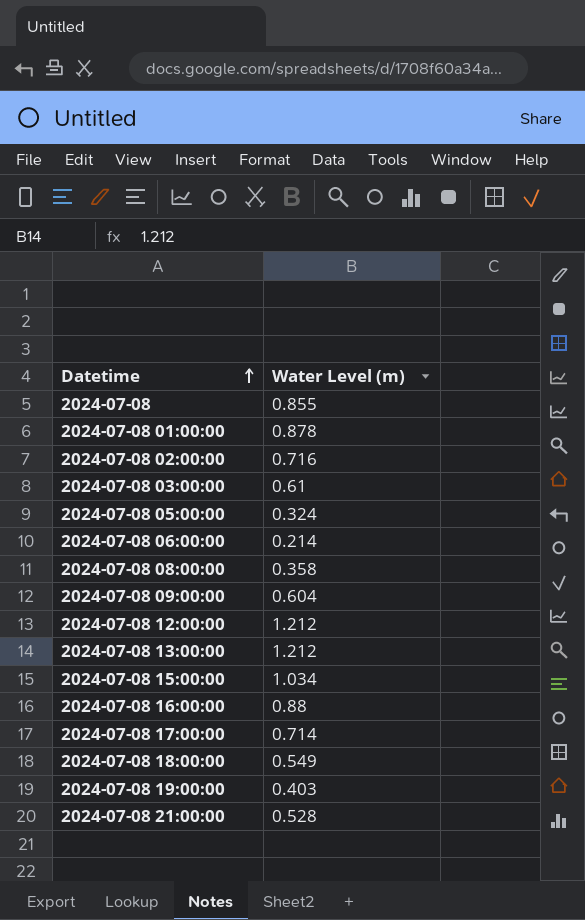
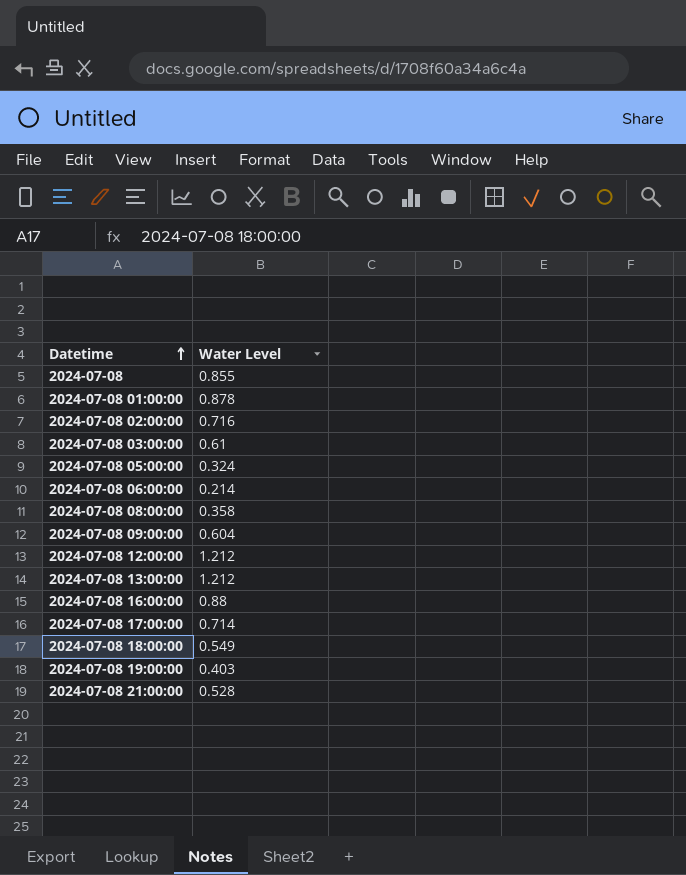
column name: Water Level (m) -> Water Level
row 2024-07-08 15:00:00: 1.034 -> none

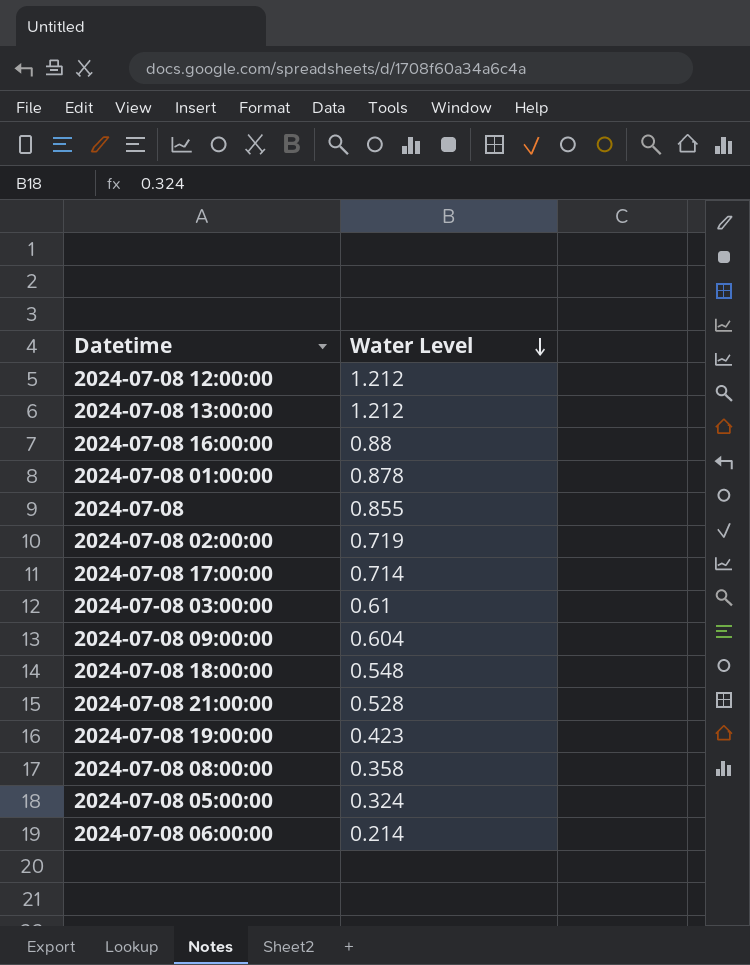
row order: Datetime ascending -> Water Level descending
2024-07-08 02:00:00 | Water Level: 0.716 -> 0.719
2024-07-08 18:00:00 | Water Level: 0.549 -> 0.548
2024-07-08 19:00:00 | Water Level: 0.403 -> 0.423

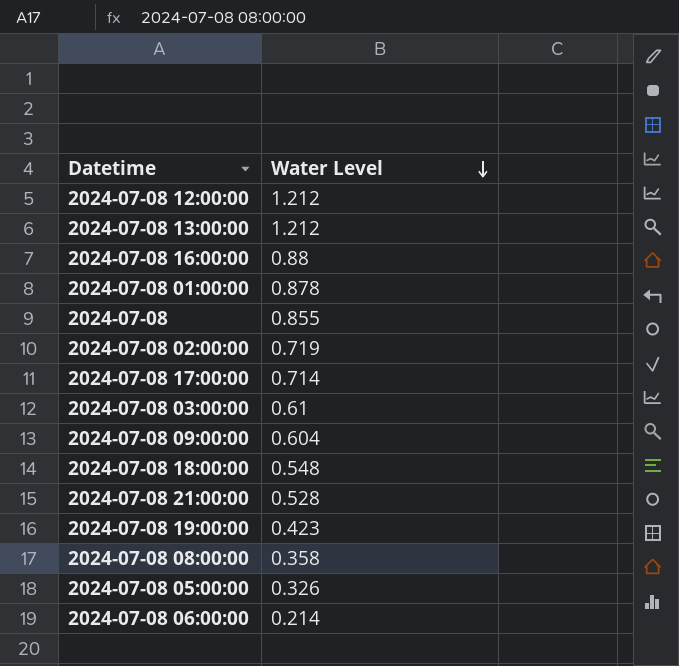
2024-07-08 05:00:00 | Water Level: 0.324 -> 0.326

